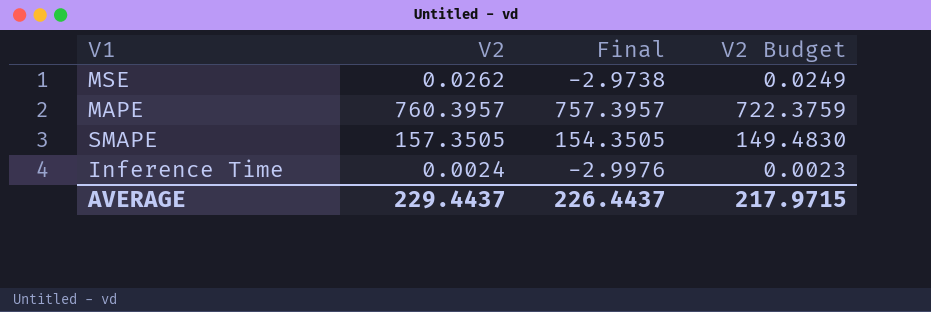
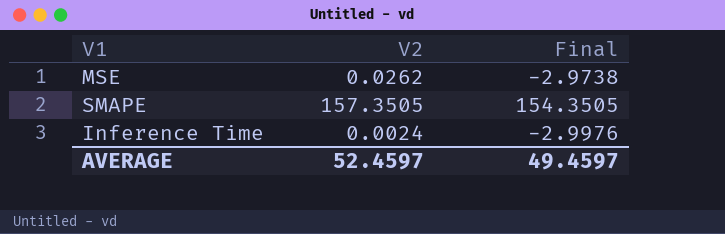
column V2 Budget | formula: [V2] * 0.95 -> none
row MAPE: 760.3957 | 757.3957 | 722.3759 -> none
AVERAGE | V2: 229.4437 -> 52.4597
AVERAGE | Final: 226.4437 -> 49.4597

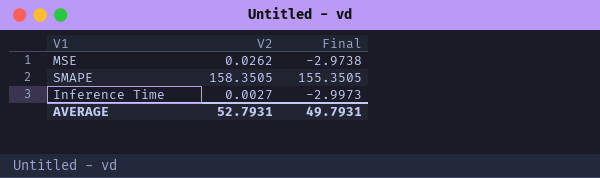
SMAPE | V2: 157.3505 -> 158.3505
SMAPE | Final: 154.3505 -> 155.3505
Inference Time | V2: 0.0024 -> 0.0027
Inference Time | Final: -2.9976 -> -2.9973
AVERAGE | V2: 52.4597 -> 52.7931
AVERAGE | Final: 49.4597 -> 49.7931

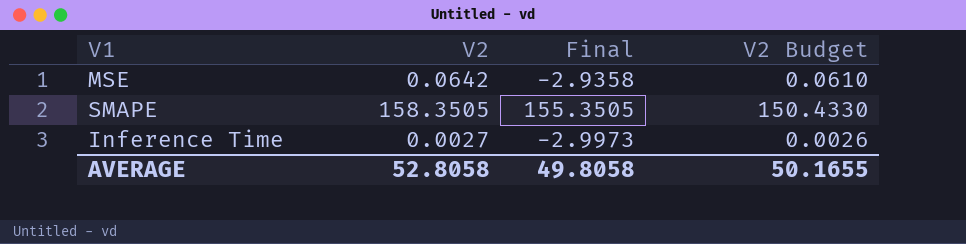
column V2 Budget | formula: none -> [V2] * 0.95
MSE | V2: 0.0262 -> 0.0642
MSE | Final: -2.9738 -> -2.9358
AVERAGE | V2: 52.7931 -> 52.8058
AVERAGE | Final: 49.7931 -> 49.8058

